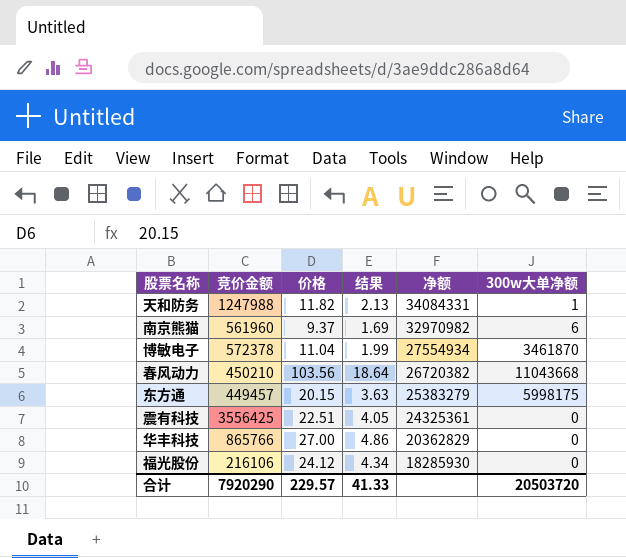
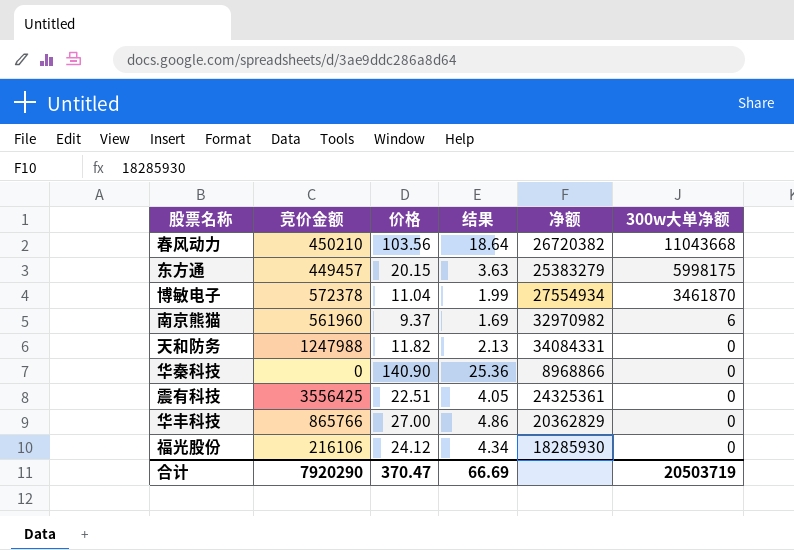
row order: 净额 descending -> 300w大单净额 descending
天和防务 | 300w大单净额: 1 -> 0
row 华秦科技: none -> 0 | 140.90 | 25.36 | 8968866 | 0
合计 | 价格: 229.57 -> 370.47
合计 | 结果: 41.33 -> 66.69
合计 | 300w大单净额: 20503720 -> 20503719

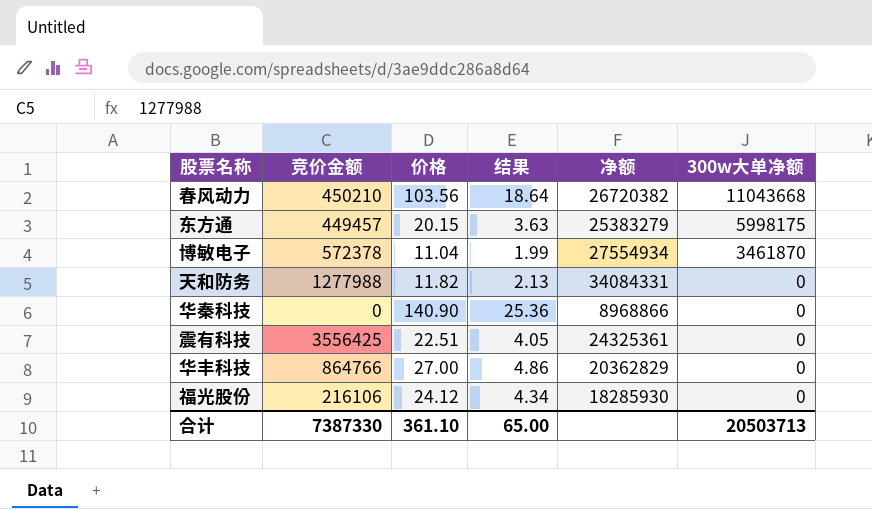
row 南京熊猫: 561960 | 9.37 | 1.69 | 32970982 | 6 -> none
天和防务 | 竞价金额: 1247988 -> 1277988
华丰科技 | 竞价金额: 865766 -> 864766
合计 | 竞价金额: 7920290 -> 7387330
合计 | 价格: 370.47 -> 361.10
合计 | 结果: 66.69 -> 65.00
合计 | 300w大单净额: 20503719 -> 20503713

